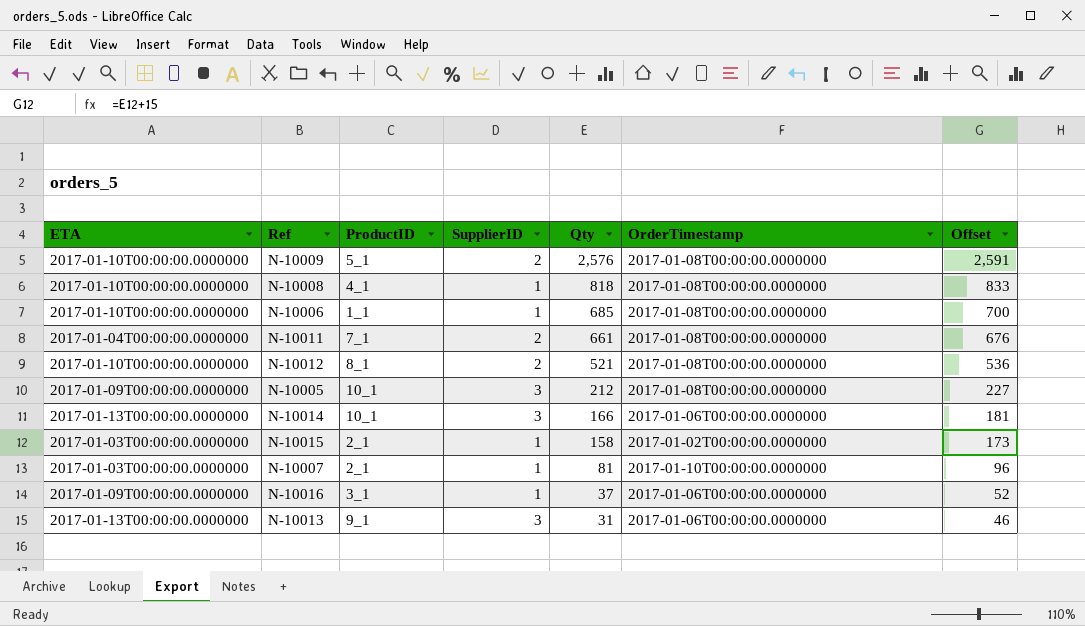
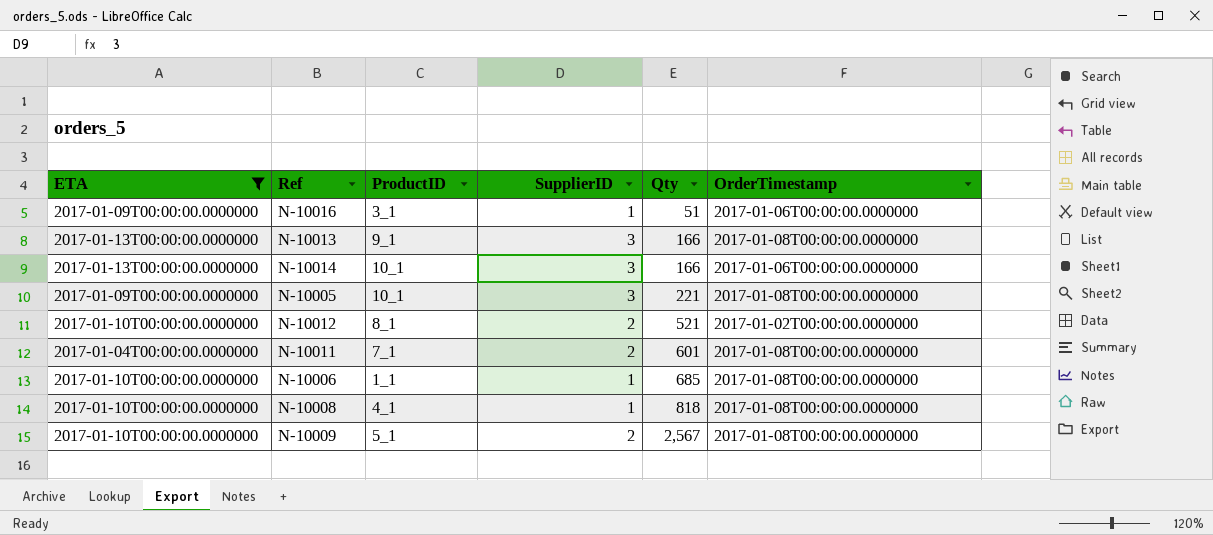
filter: none -> ETA != 2017-01-03T00:00:00.0000000
row order: Qty descending -> Qty ascending
column Offset | formula: [Qty] + 15 -> none
N-10016 | Qty: 37 -> 51
N-10013 | Qty: 31 -> 166
N-10013 | OrderTimestamp: 2017-01-06T00:00:00.0000000 -> 2017-01-08T00:00:00.0000000
N-10005 | Qty: 212 -> 221
N-10012 | OrderTimestamp: 2017-01-08T00:00:00.0000000 -> 2017-01-02T00:00:00.0000000
N-10011 | Qty: 661 -> 601
N-10009 | Qty: 2,576 -> 2,567

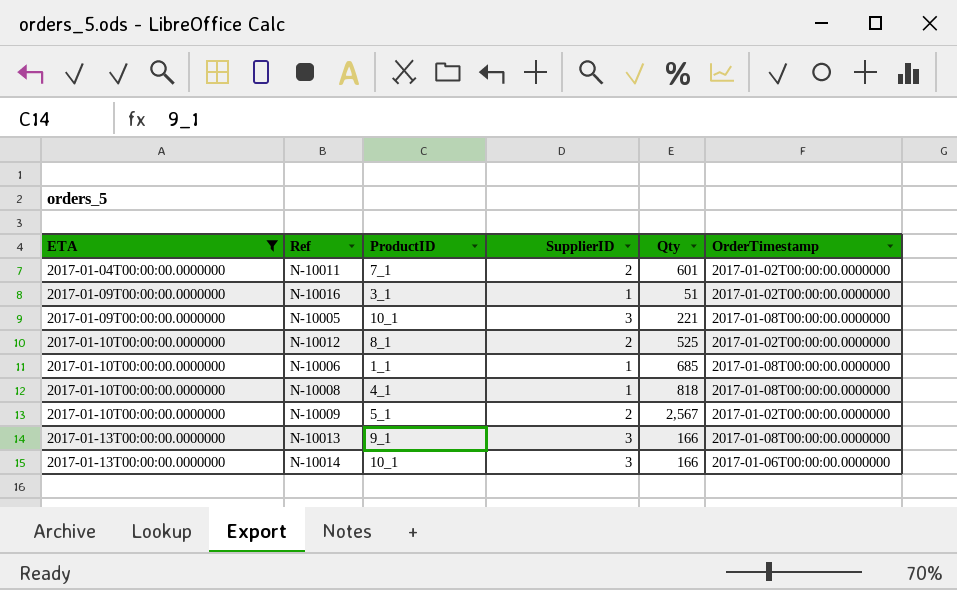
row order: Qty ascending -> ETA ascending
N-10011 | OrderTimestamp: 2017-01-08T00:00:00.0000000 -> 2017-01-02T00:00:00.0000000
N-10016 | OrderTimestamp: 2017-01-06T00:00:00.0000000 -> 2017-01-02T00:00:00.0000000
N-10012 | Qty: 521 -> 525
N-10009 | OrderTimestamp: 2017-01-08T00:00:00.0000000 -> 2017-01-02T00:00:00.0000000

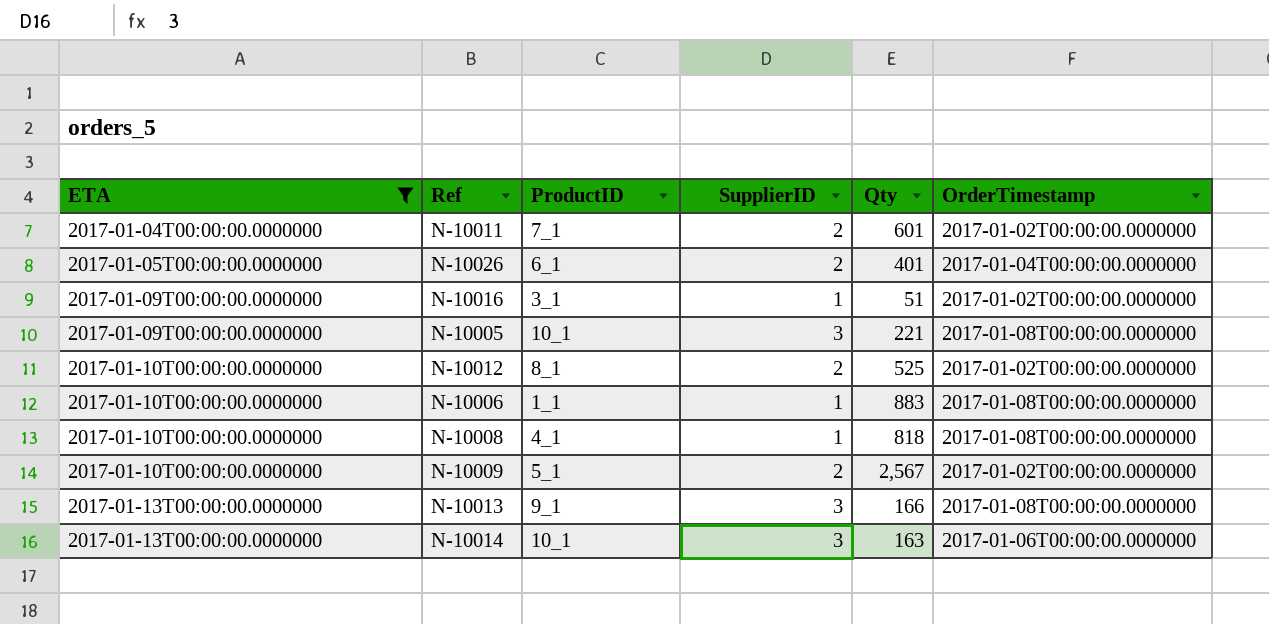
row N-10026: none -> 2017-01-05T00:00:00.0000000 | 6_1 | 2 | 401 | 2017-01-04T00:00:00.0000000
N-10006 | Qty: 685 -> 883
N-10014 | Qty: 166 -> 163

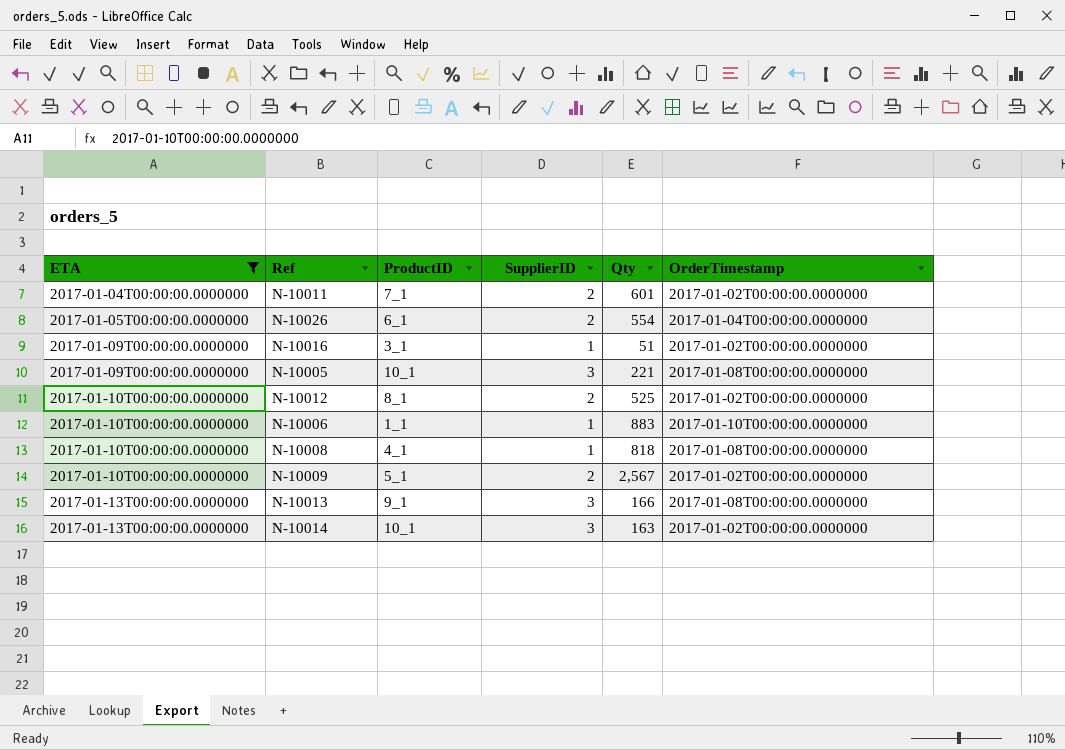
N-10026 | Qty: 401 -> 554
N-10006 | OrderTimestamp: 2017-01-08T00:00:00.0000000 -> 2017-01-10T00:00:00.0000000
N-10014 | OrderTimestamp: 2017-01-06T00:00:00.0000000 -> 2017-01-02T00:00:00.0000000

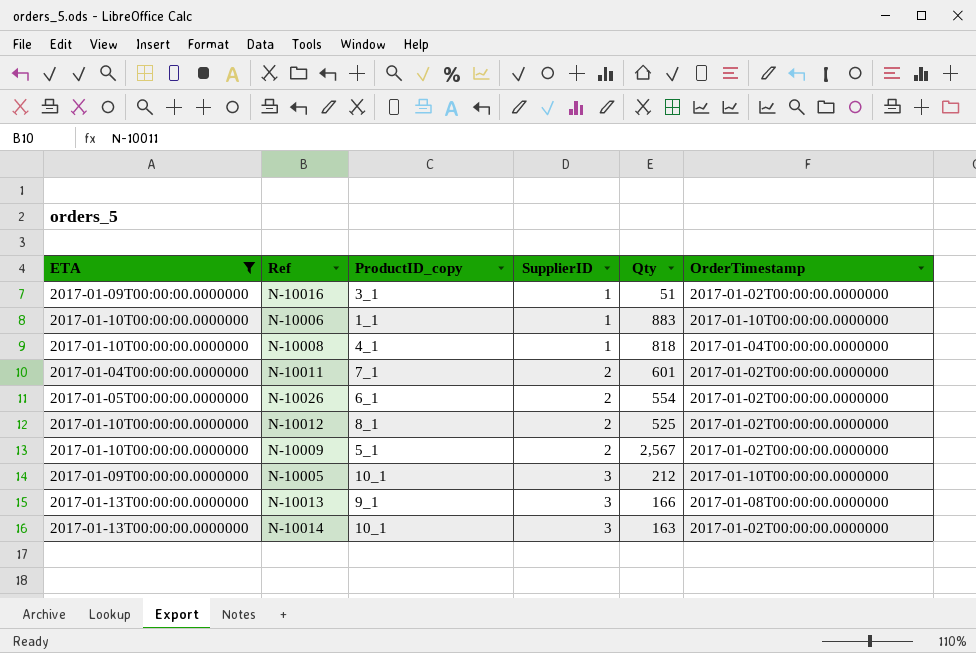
row order: ETA ascending -> SupplierID ascending
column name: ProductID -> ProductID_copy
N-10008 | OrderTimestamp: 2017-01-08T00:00:00.0000000 -> 2017-01-04T00:00:00.0000000
N-10026 | OrderTimestamp: 2017-01-04T00:00:00.0000000 -> 2017-01-02T00:00:00.0000000
N-10005 | Qty: 221 -> 212
N-10005 | OrderTimestamp: 2017-01-08T00:00:00.0000000 -> 2017-01-10T00:00:00.0000000

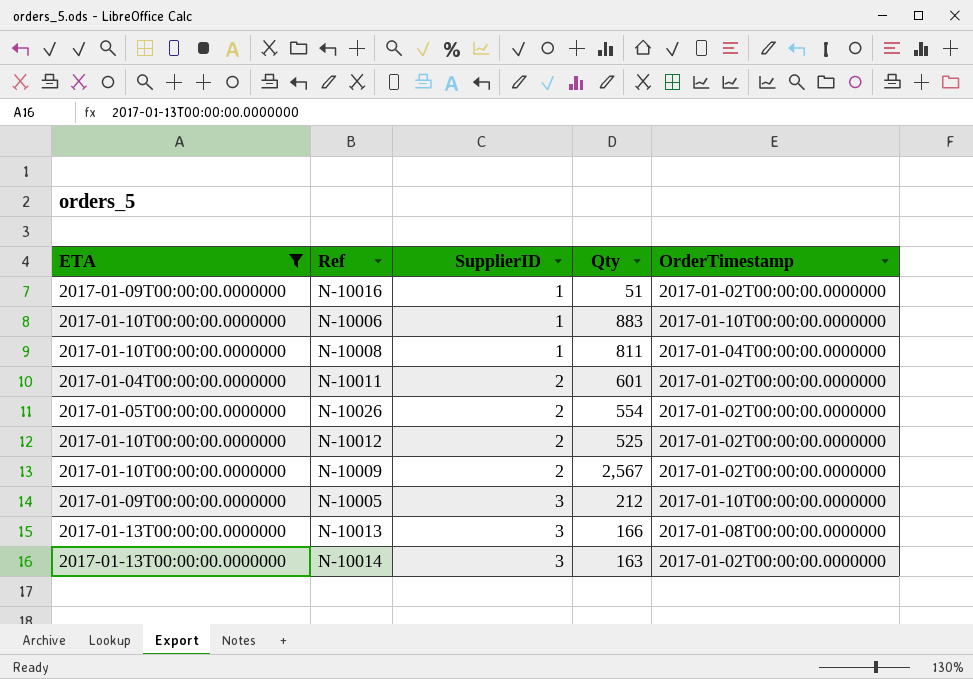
column ProductID_copy | position: 3 -> none
N-10008 | Qty: 818 -> 811

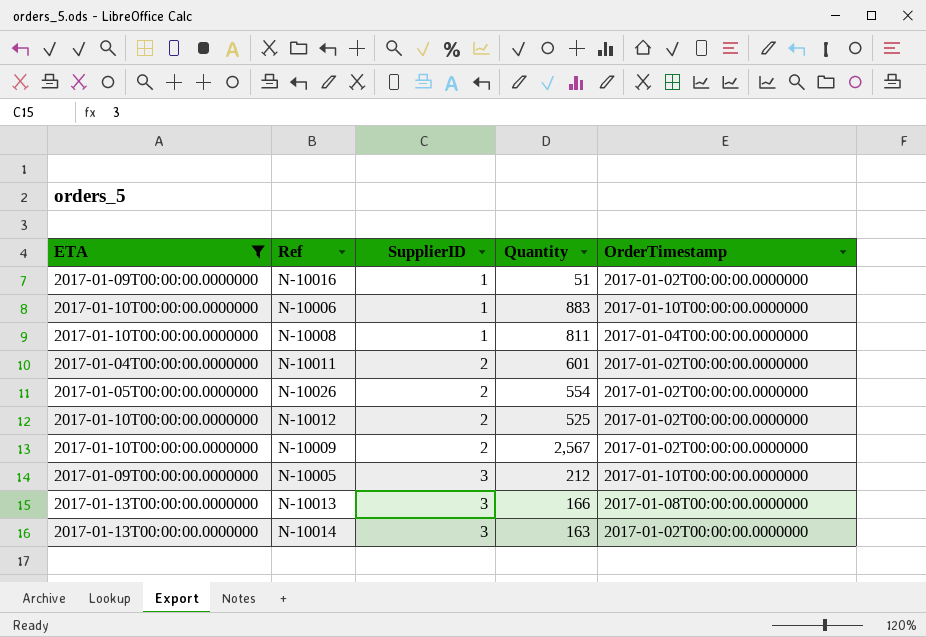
column name: Qty -> Quantity

